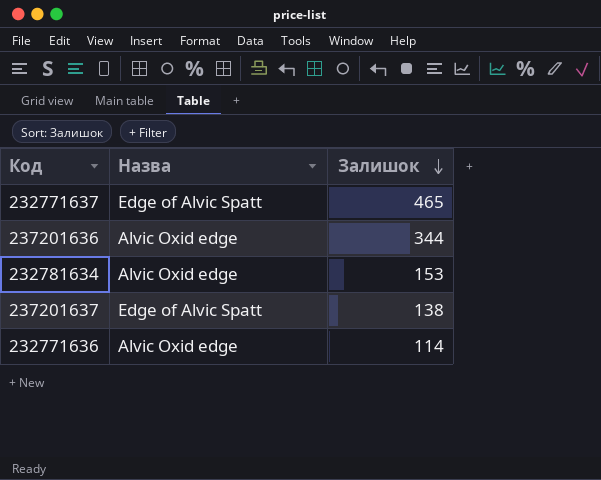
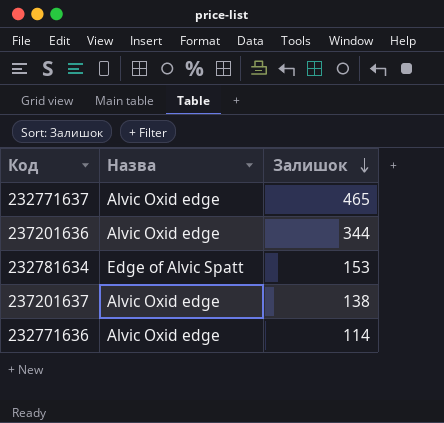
232771637 | Назва: Edge of Alvic Spatt -> Alvic Oxid edge
232781634 | Назва: Alvic Oxid edge -> Edge of Alvic Spatt
237201637 | Назва: Edge of Alvic Spatt -> Alvic Oxid edge

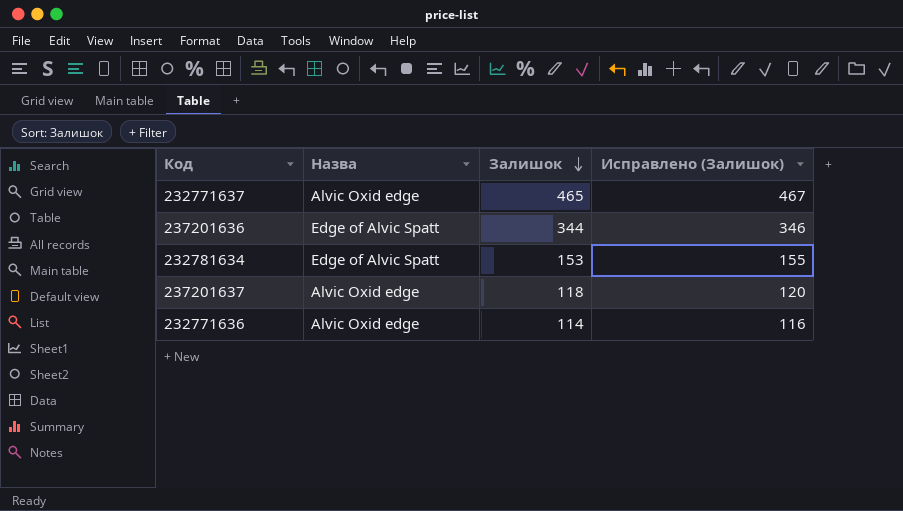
column Исправлено (Залишок) | formula: none -> [Залишок] + 2
237201636 | Назва: Alvic Oxid edge -> Edge of Alvic Spatt
237201637 | Залишок: 138 -> 118

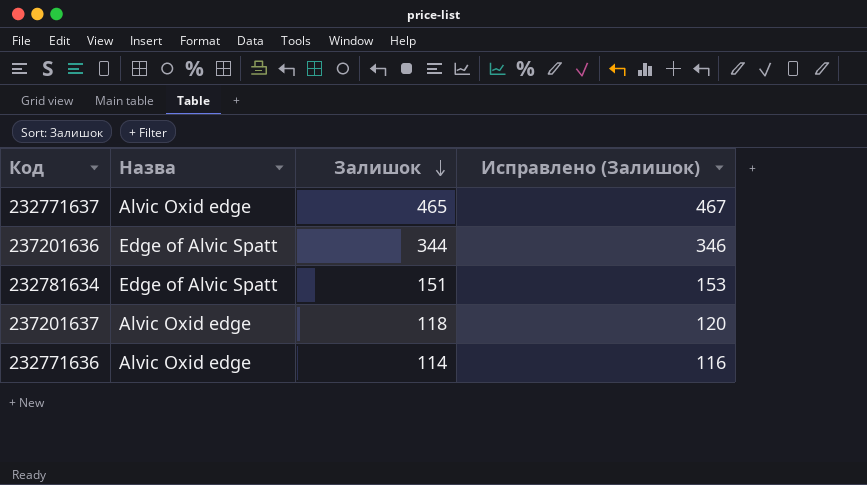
232781634 | Залишок: 153 -> 151
232781634 | Исправлено (Залишок): 155 -> 153

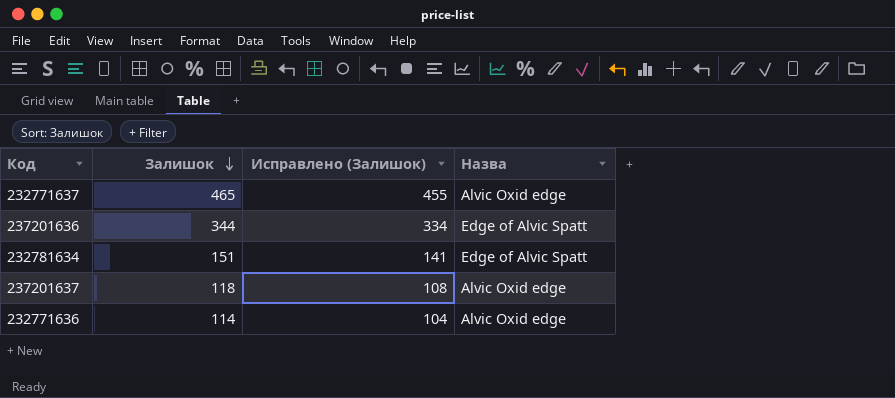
column Исправлено (Залишок) | formula: [Залишок] + 2 -> [Залишок] - 10
column Назва | position: 2 -> 4

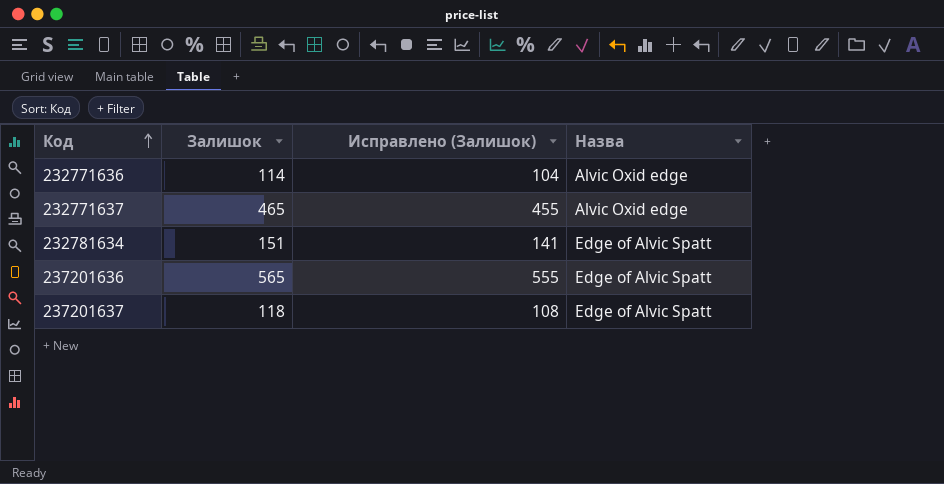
row order: Залишок descending -> Код ascending
237201636 | Залишок: 344 -> 565
237201636 | Исправлено (Залишок): 334 -> 555
237201637 | Назва: Alvic Oxid edge -> Edge of Alvic Spatt

